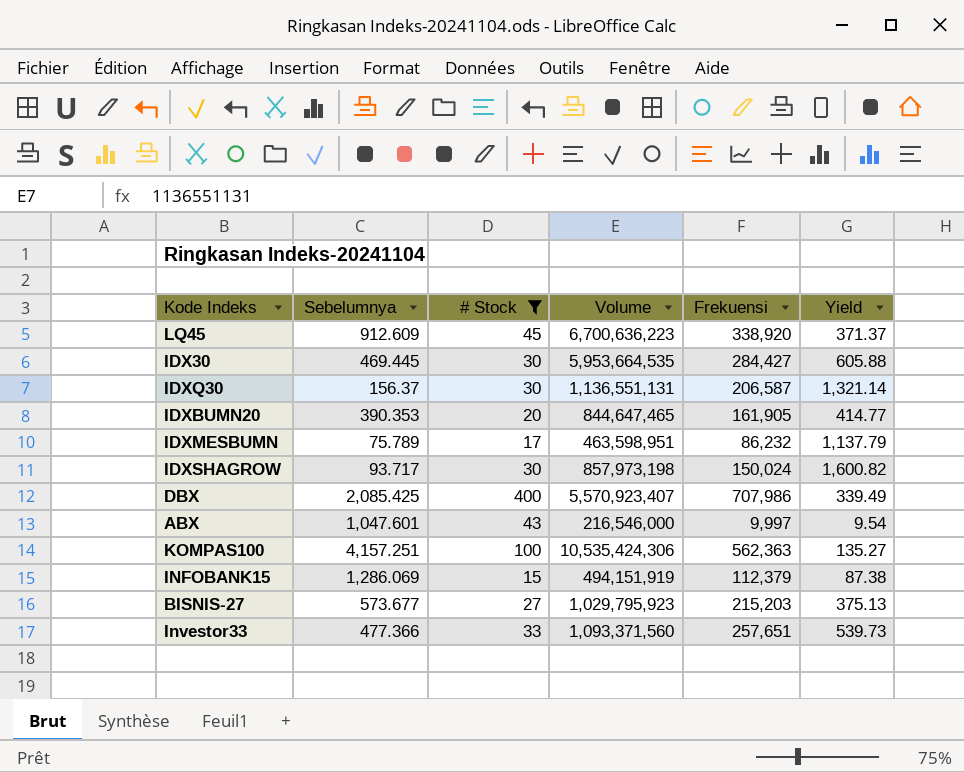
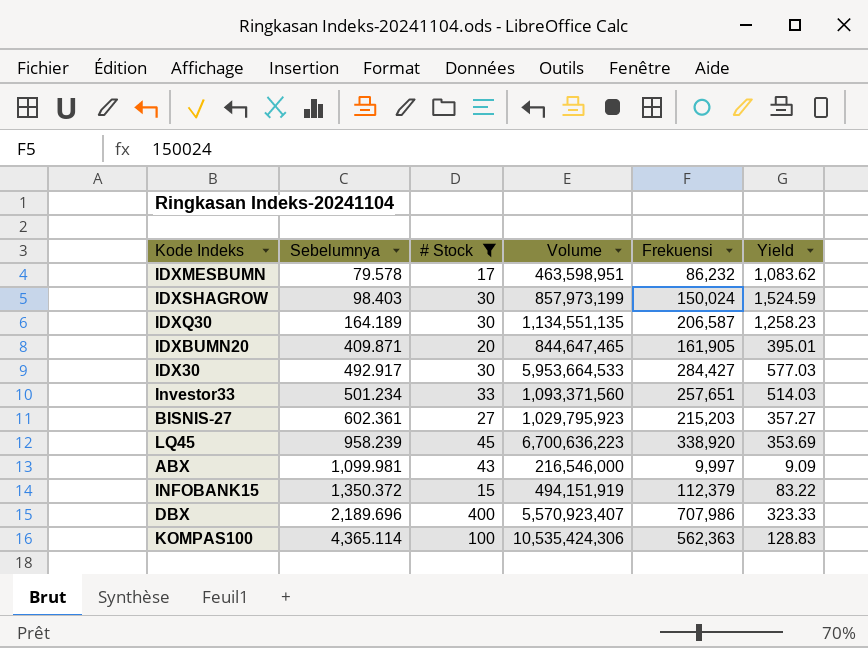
row order: none -> Sebelumnya ascending
IDXMESBUMN | Sebelumnya: 75.789 -> 79.578
IDXMESBUMN | Yield: 1,137.79 -> 1,083.62
IDXSHAGROW | Sebelumnya: 93.717 -> 98.403
IDXSHAGROW | Volume: 857,973,198 -> 857,973,199
IDXSHAGROW | Yield: 1,600.82 -> 1,524.59
IDXQ30 | Sebelumnya: 156.37 -> 164.189
IDXQ30 | Volume: 1,136,551,131 -> 1,134,551,135
IDXQ30 | Yield: 1,321.14 -> 1,258.23
IDXBUMN20 | Sebelumnya: 390.353 -> 409.871
IDXBUMN20 | Yield: 414.77 -> 395.01
IDX30 | Sebelumnya: 469.445 -> 492.917
IDX30 | Volume: 5,953,664,535 -> 5,953,664,533
IDX30 | Yield: 605.88 -> 577.03
Investor33 | Sebelumnya: 477.366 -> 501.234
Investor33 | Yield: 539.73 -> 514.03
BISNIS-27 | Sebelumnya: 573.677 -> 602.361
BISNIS-27 | Yield: 375.13 -> 357.27
LQ45 | Sebelumnya: 912.609 -> 958.239
LQ45 | Yield: 371.37 -> 353.69
ABX | Sebelumnya: 1,047.601 -> 1,099.981
ABX | Yield: 9.54 -> 9.09
INFOBANK15 | Sebelumnya: 1,286.069 -> 1,350.372
INFOBANK15 | Yield: 87.38 -> 83.22
DBX | Sebelumnya: 2,085.425 -> 2,189.696
DBX | Yield: 339.49 -> 323.33
KOMPAS100 | Sebelumnya: 4,157.251 -> 4,365.114
KOMPAS100 | Yield: 135.27 -> 128.83

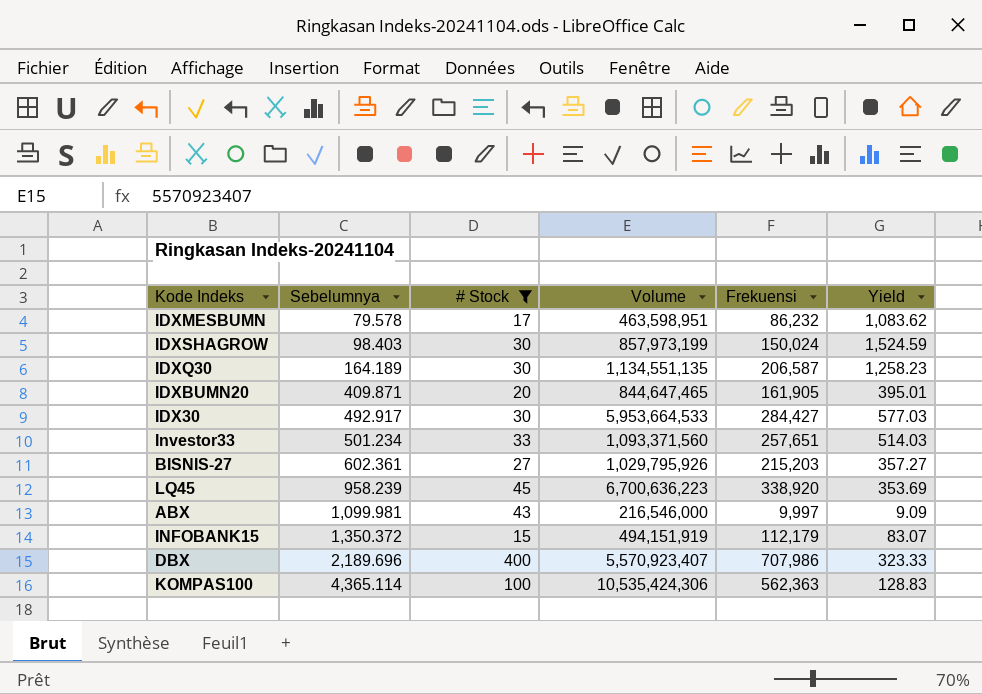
BISNIS-27 | Volume: 1,029,795,923 -> 1,029,795,926
INFOBANK15 | Frekuensi: 112,379 -> 112,179
INFOBANK15 | Yield: 83.22 -> 83.07

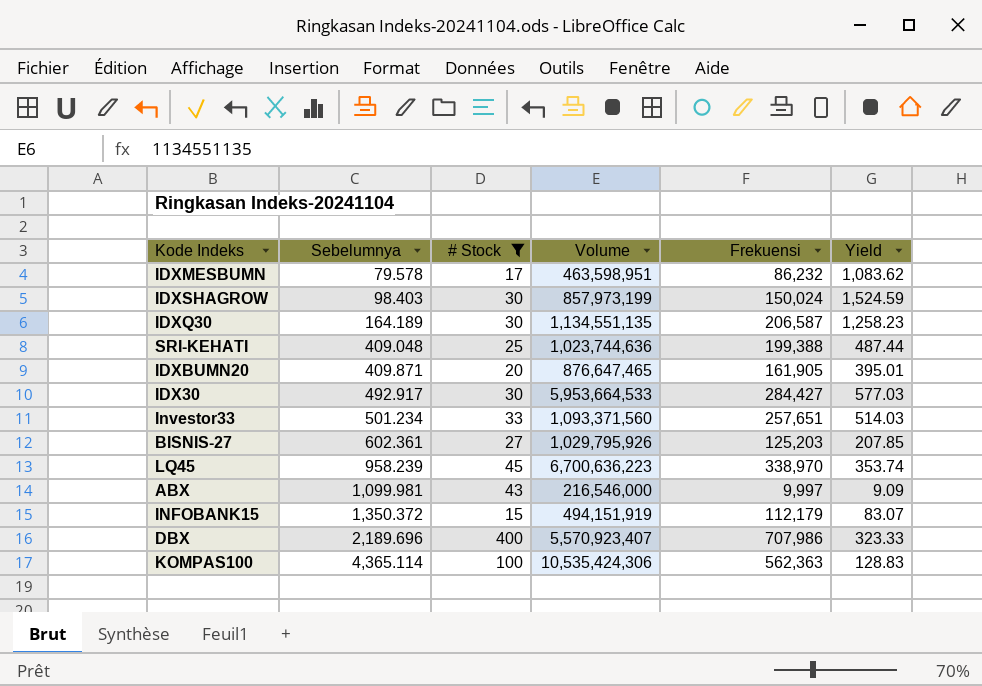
row SRI-KEHATI: none -> 409.048 | 25 | 1,023,744,636 | 199,388 | 487.44
IDXBUMN20 | Volume: 844,647,465 -> 876,647,465
BISNIS-27 | Frekuensi: 215,203 -> 125,203
BISNIS-27 | Yield: 357.27 -> 207.85
LQ45 | Frekuensi: 338,920 -> 338,970
LQ45 | Yield: 353.69 -> 353.74

